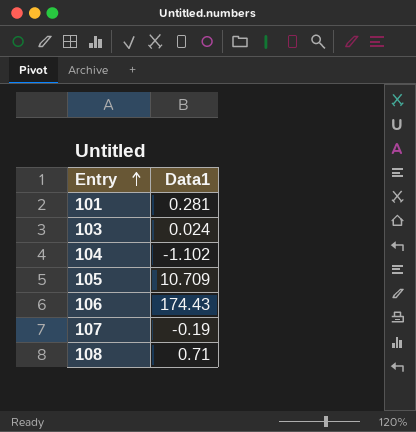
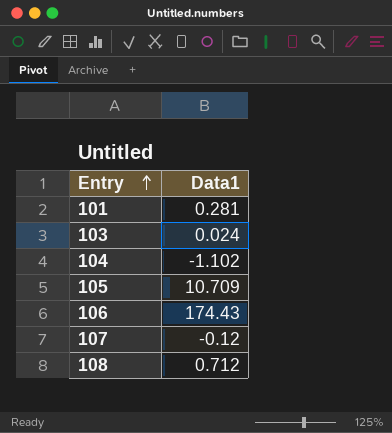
107 | Data1: -0.19 -> -0.12
108 | Data1: 0.71 -> 0.712

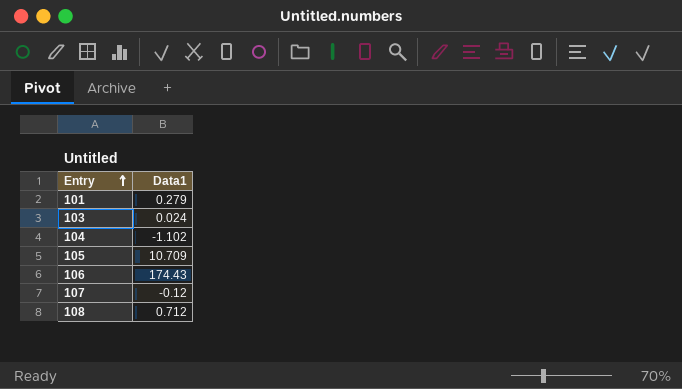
101 | Data1: 0.281 -> 0.279

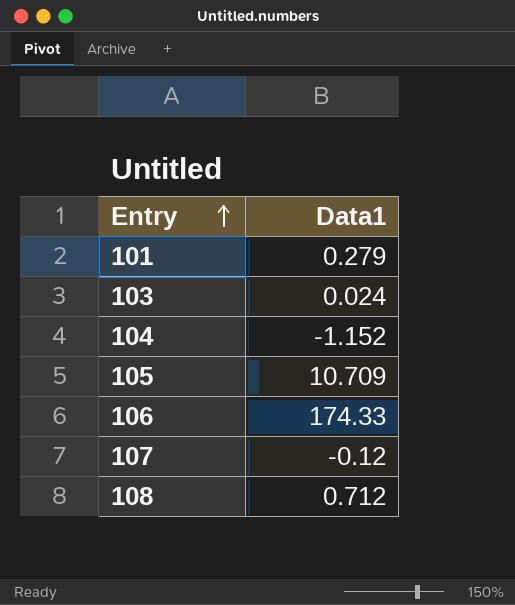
104 | Data1: -1.102 -> -1.152
106 | Data1: 174.43 -> 174.33

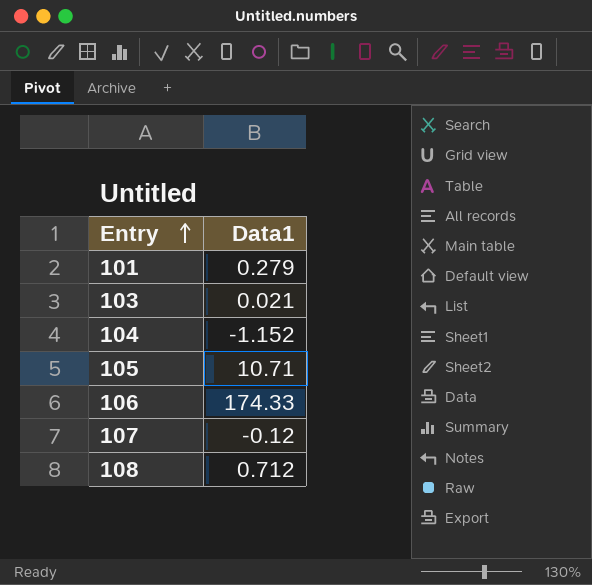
103 | Data1: 0.024 -> 0.021
105 | Data1: 10.709 -> 10.71

